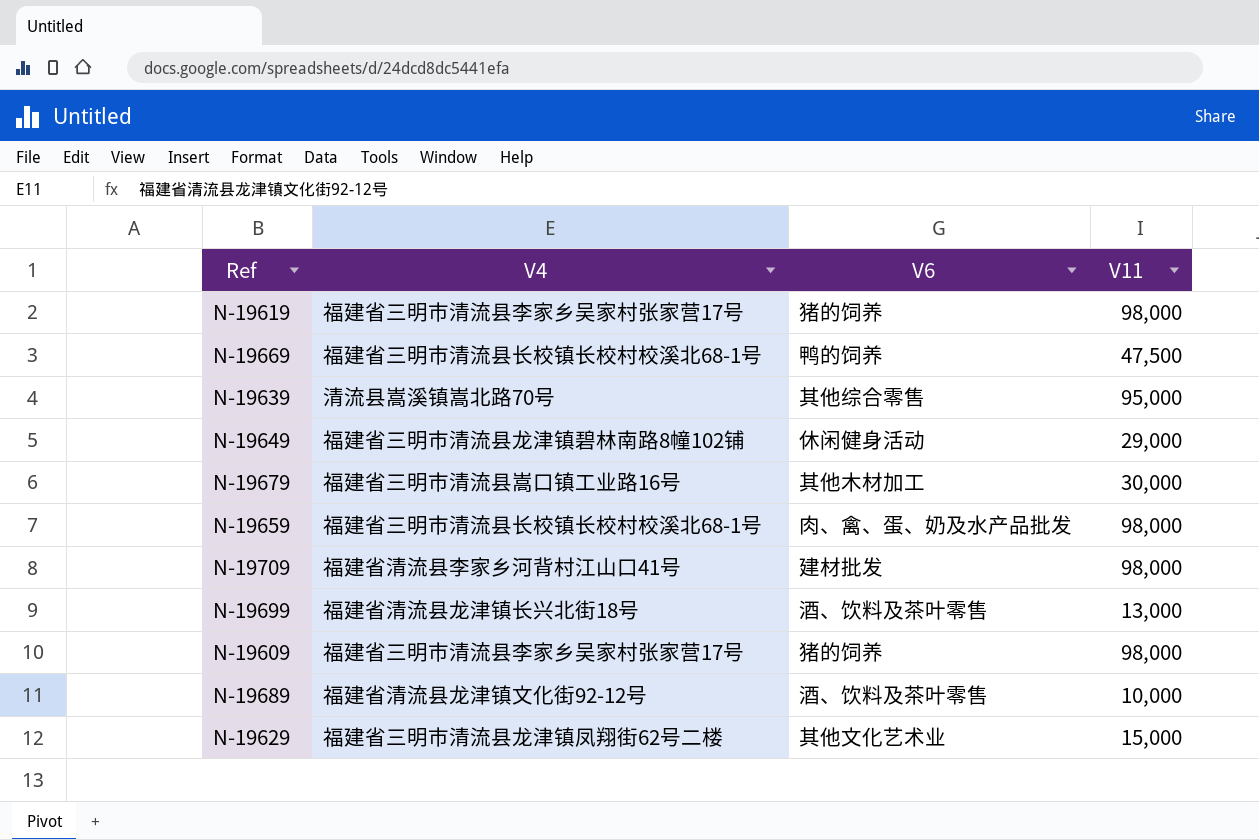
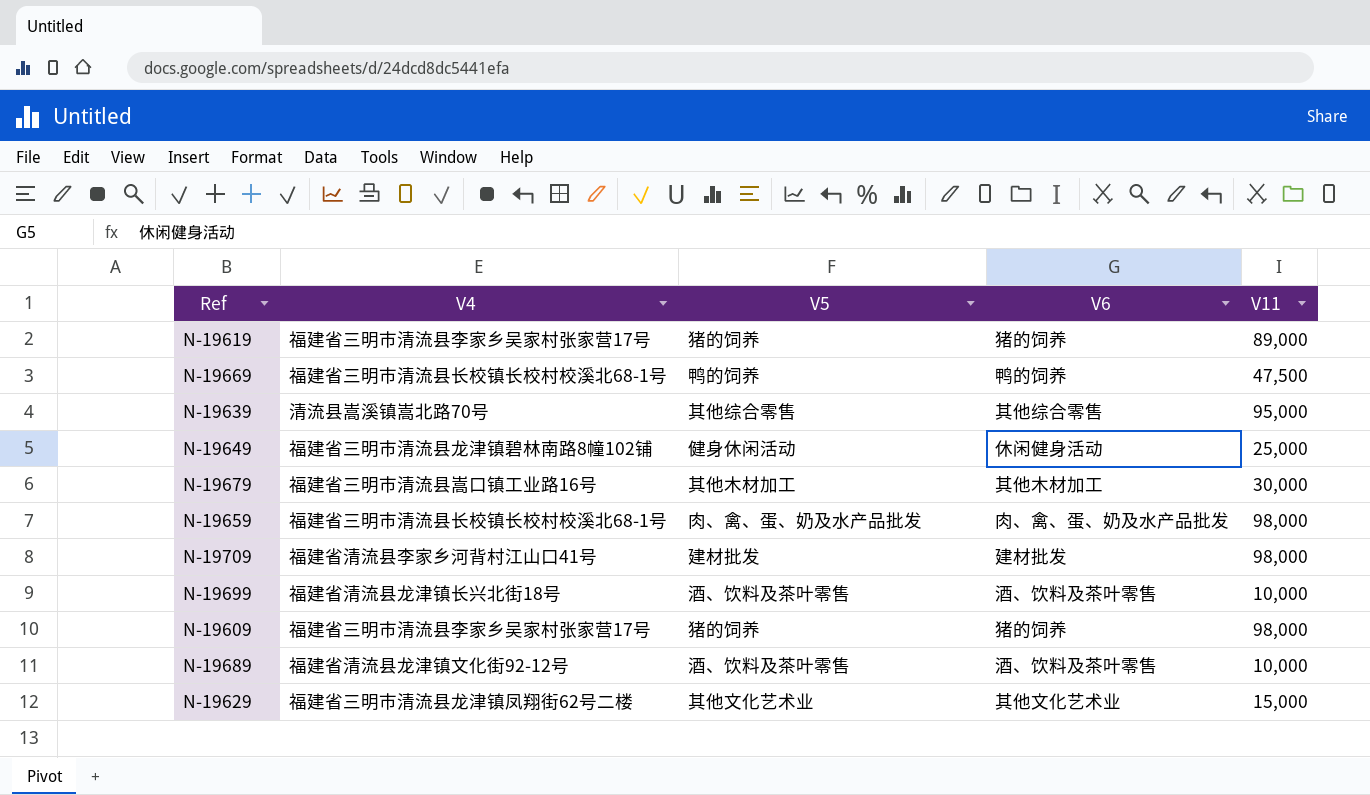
column V5 | position: none -> 3
N-19619 | V11: 98,000 -> 89,000
N-19649 | V11: 29,000 -> 25,000
N-19699 | V11: 13,000 -> 10,000

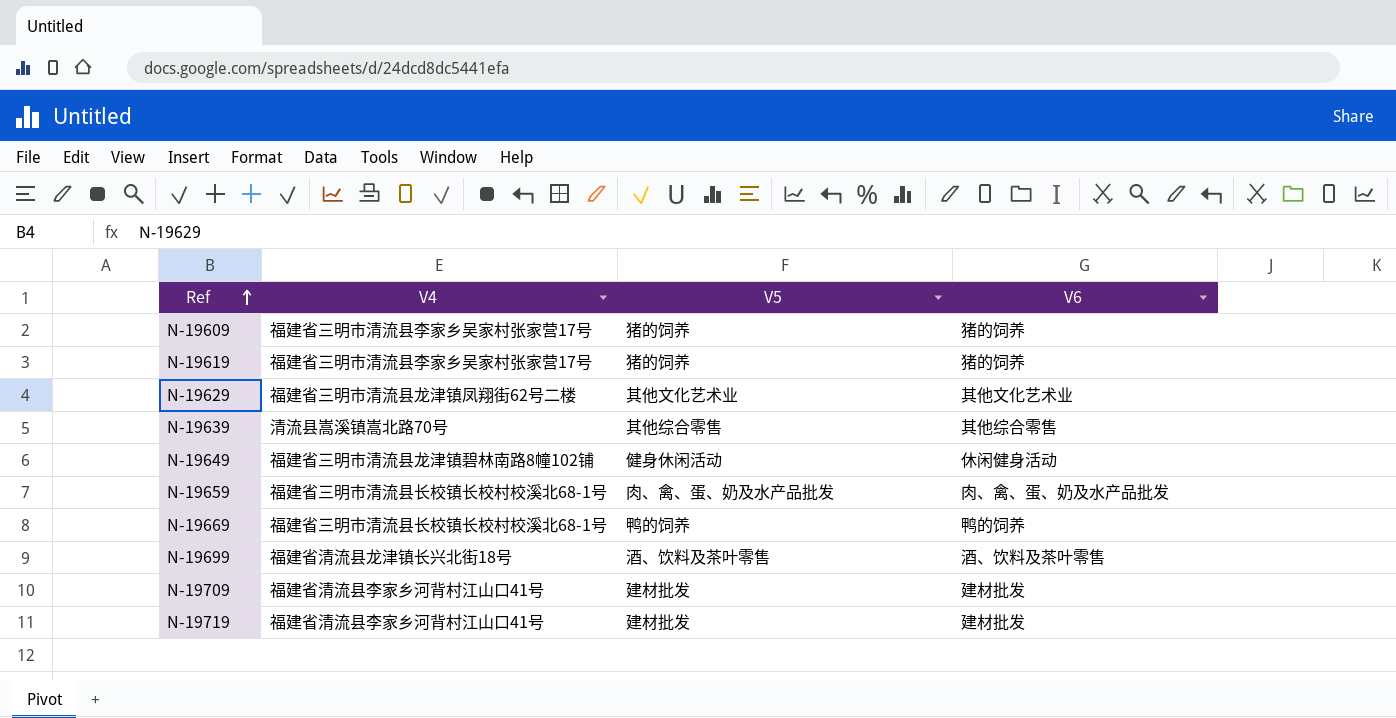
row order: none -> Ref ascending
column V11 | position: 5 -> none
row N-19679: 福建省三明市清流县嵩口镇工业路16号 | 其他木材加工 | 其他木材加工 | 30,000 -> none
row N-19689: 福建省清流县龙津镇文化街92-12号 | 酒、饮料及茶叶零售 | 酒、饮料及茶叶零售 | 10,000 -> none
row N-19719: none -> 福建省清流县李家乡河背村江山口41号 | 建材批发 | 建材批发

